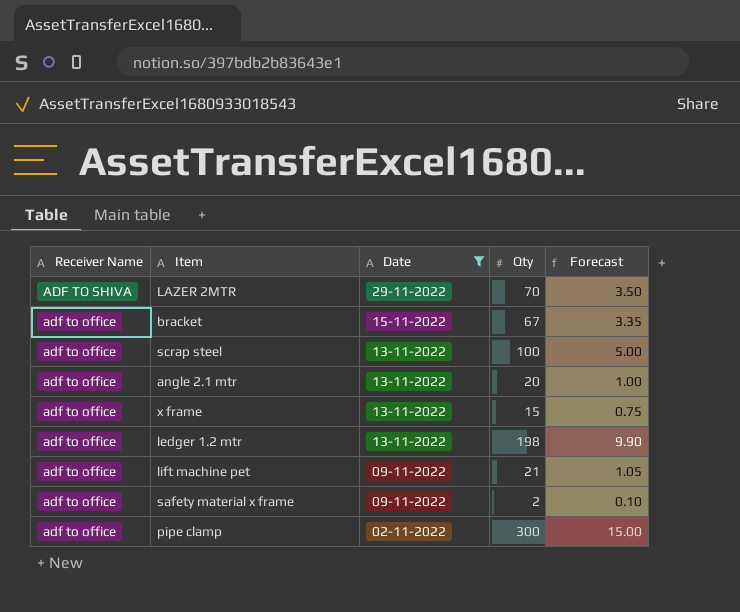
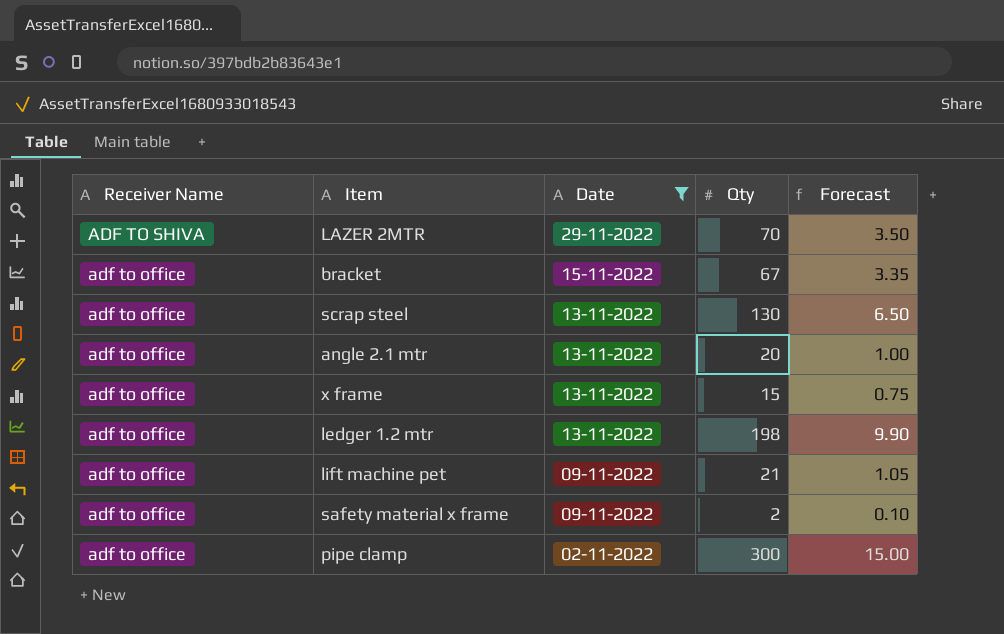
scrap steel | Qty: 100 -> 130
scrap steel | Forecast: 5.00 -> 6.50

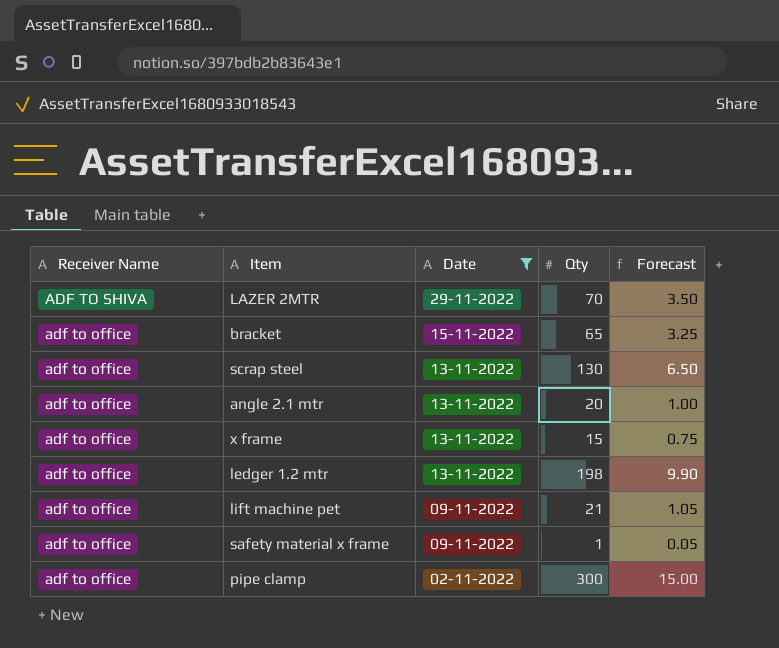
bracket | Qty: 67 -> 65
bracket | Forecast: 3.35 -> 3.25
safety material x frame | Qty: 2 -> 1
safety material x frame | Forecast: 0.10 -> 0.05

